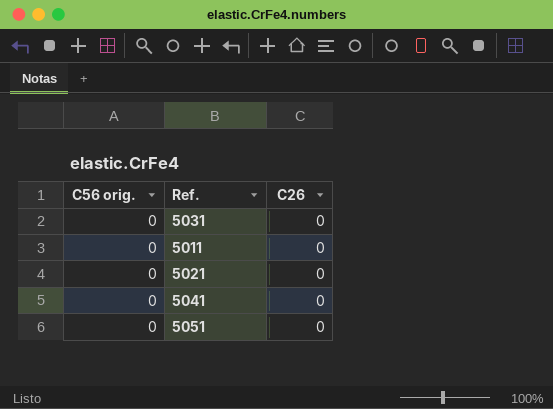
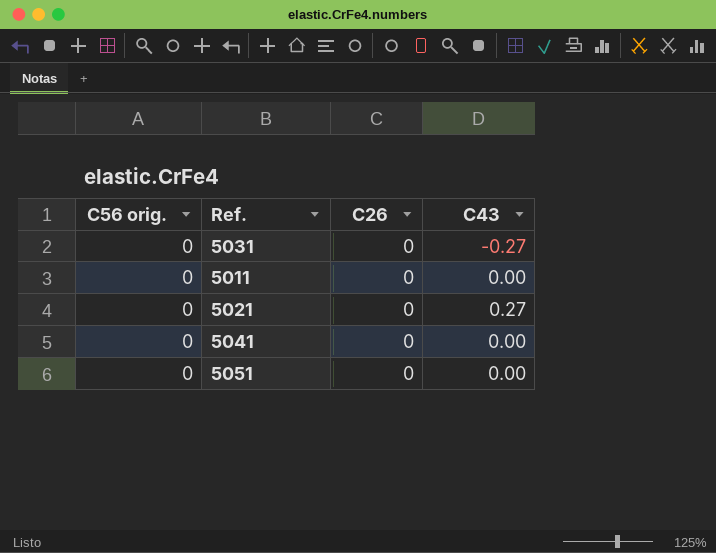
column C43 | position: none -> 4

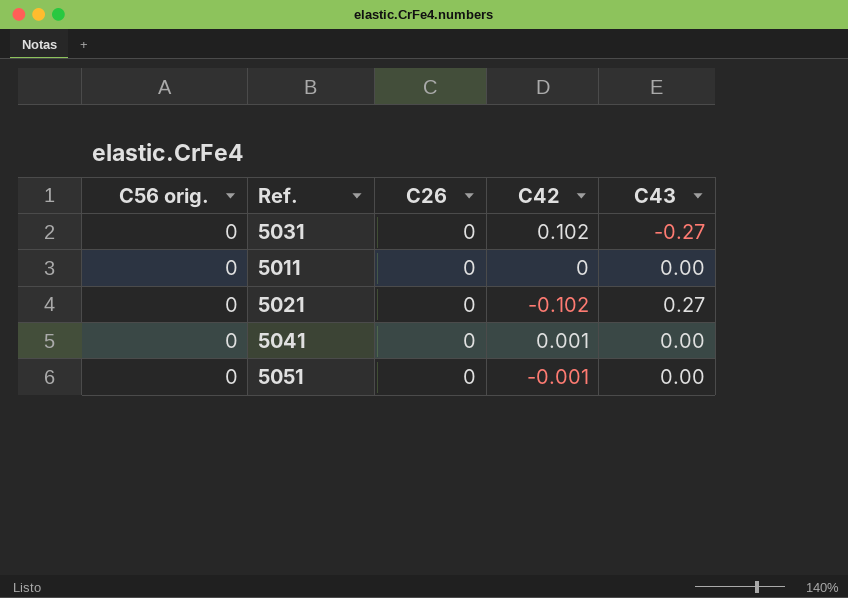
column C42 | position: none -> 4

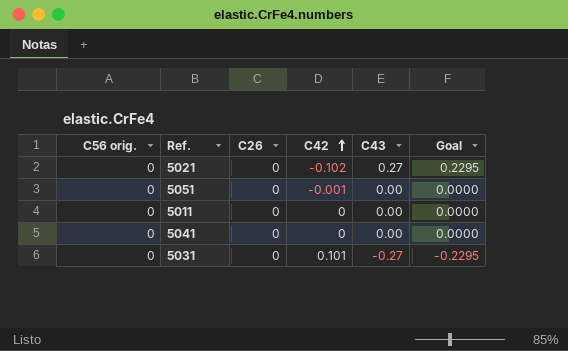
row order: none -> C42 ascending
column Goal | formula: none -> [C43] * 0.85
5041 | C42: 0.001 -> 0
5031 | C42: 0.102 -> 0.101

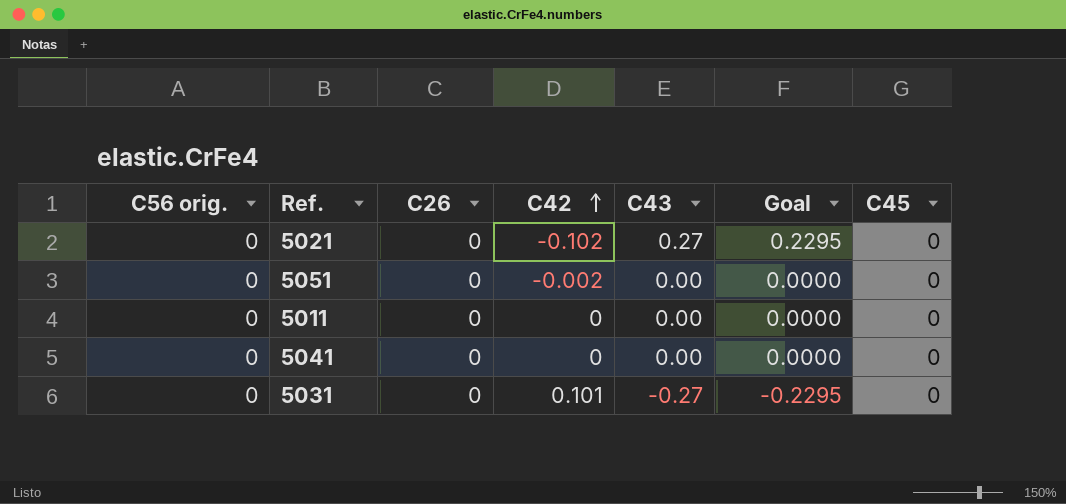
column C45 | position: none -> 7
5051 | C42: -0.001 -> -0.002

